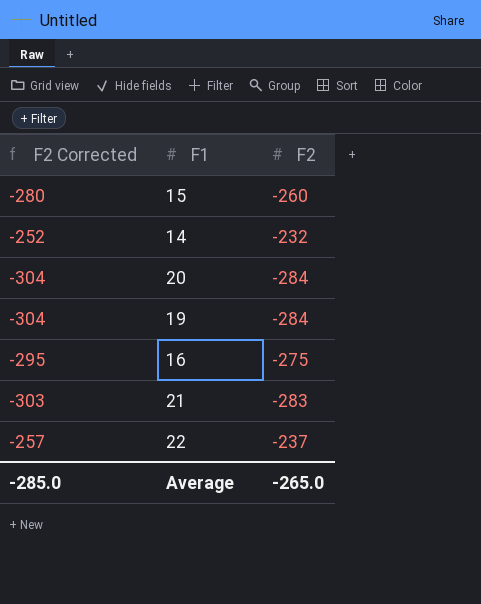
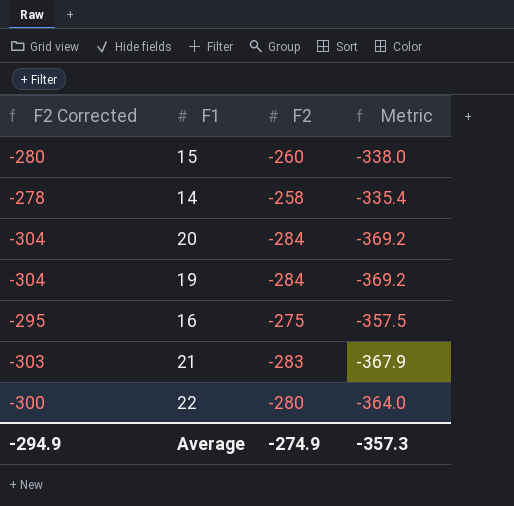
column Metric | formula: none -> [F2] * 1.3
14 | F2 Corrected: -252 -> -278
14 | F2: -232 -> -258
22 | F2 Corrected: -257 -> -300
22 | F2: -237 -> -280
Average | F2 Corrected: -285.0 -> -294.9
Average | F2: -265.0 -> -274.9

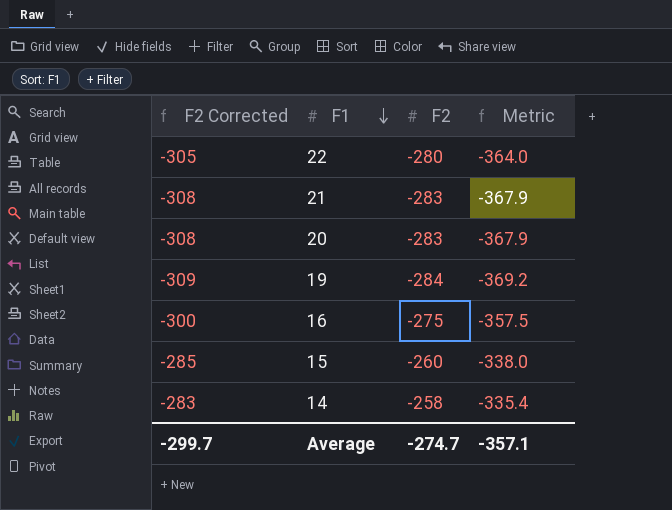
row order: none -> F1 descending
column F2 Corrected | formula: [F2] - 20 -> [F2] - 25
20 | F2: -284 -> -283
20 | Metric: -369.2 -> -367.9
Average | F2 Corrected: -294.9 -> -299.7
Average | F2: -274.9 -> -274.7
Average | Metric: -357.3 -> -357.1

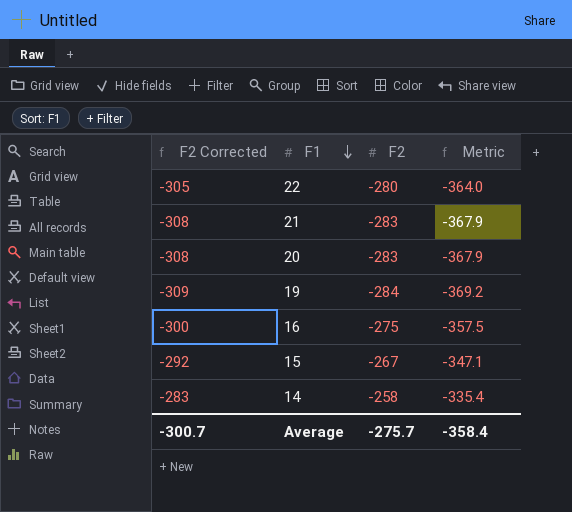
15 | F2 Corrected: -285 -> -292
15 | F2: -260 -> -267
15 | Metric: -338.0 -> -347.1
Average | F2 Corrected: -299.7 -> -300.7
Average | F2: -274.7 -> -275.7
Average | Metric: -357.1 -> -358.4

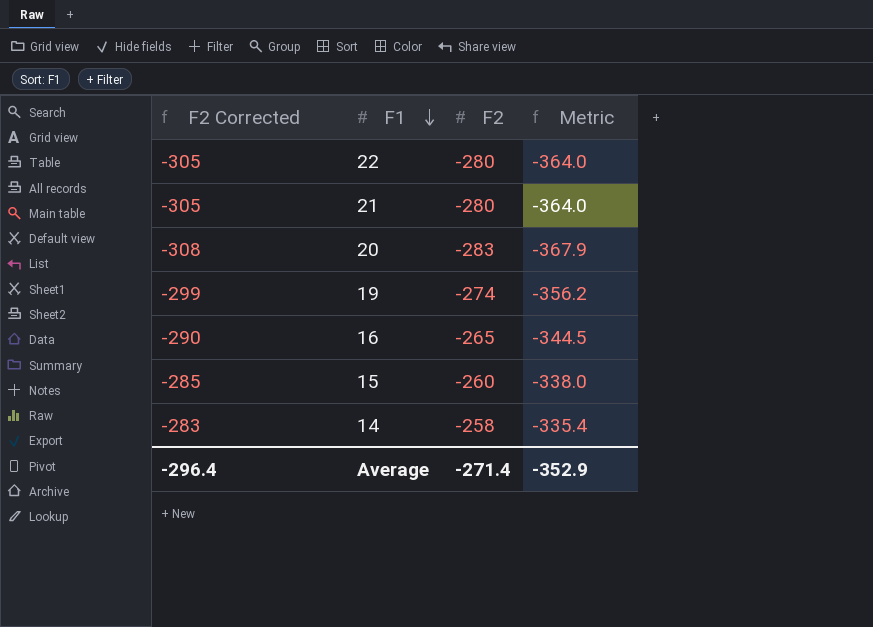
21 | F2 Corrected: -308 -> -305
21 | F2: -283 -> -280
21 | Metric: -367.9 -> -364.0
19 | F2 Corrected: -309 -> -299
19 | F2: -284 -> -274
19 | Metric: -369.2 -> -356.2
16 | F2 Corrected: -300 -> -290
16 | F2: -275 -> -265
16 | Metric: -357.5 -> -344.5
15 | F2 Corrected: -292 -> -285
15 | F2: -267 -> -260
15 | Metric: -347.1 -> -338.0
Average | F2 Corrected: -300.7 -> -296.4
Average | F2: -275.7 -> -271.4
Average | Metric: -358.4 -> -352.9

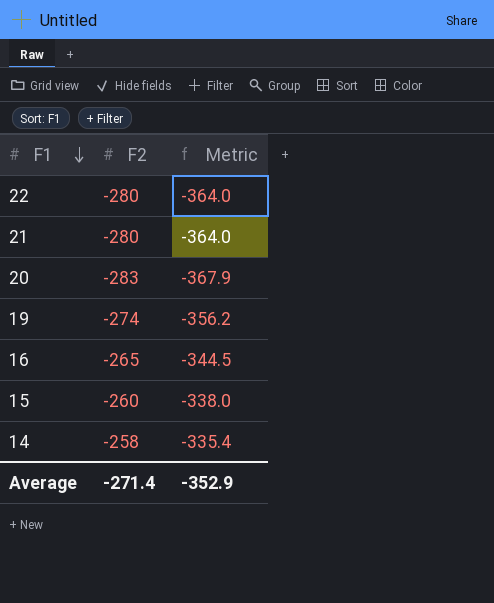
column F2 Corrected | formula: [F2] - 25 -> none

